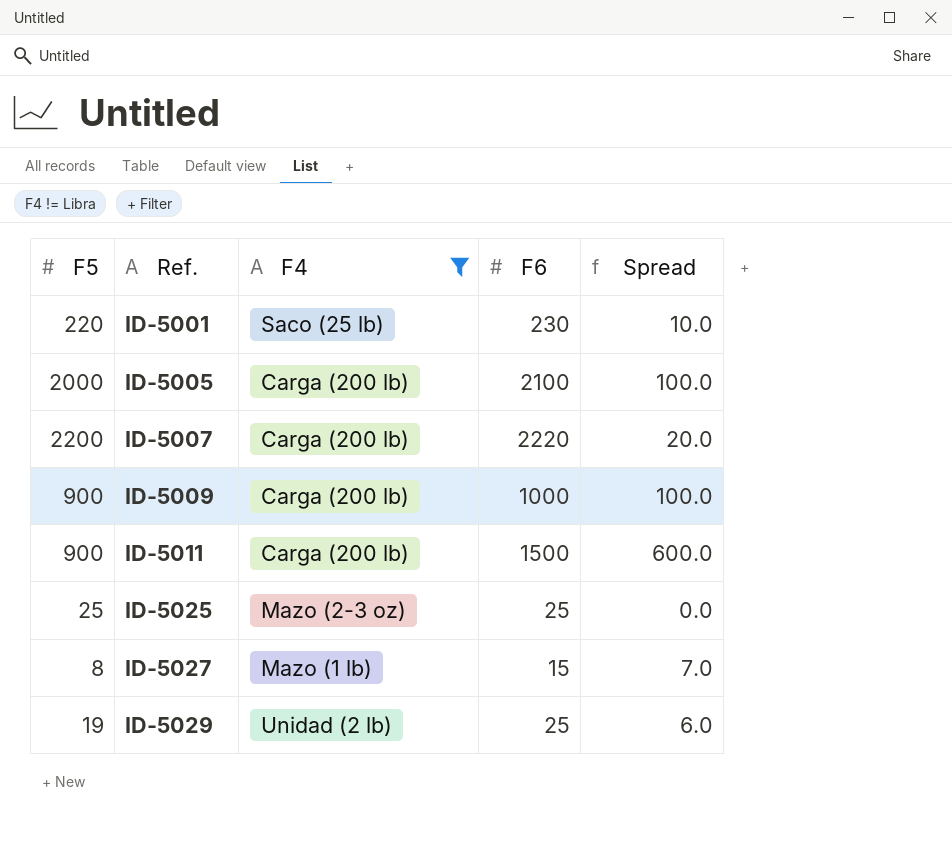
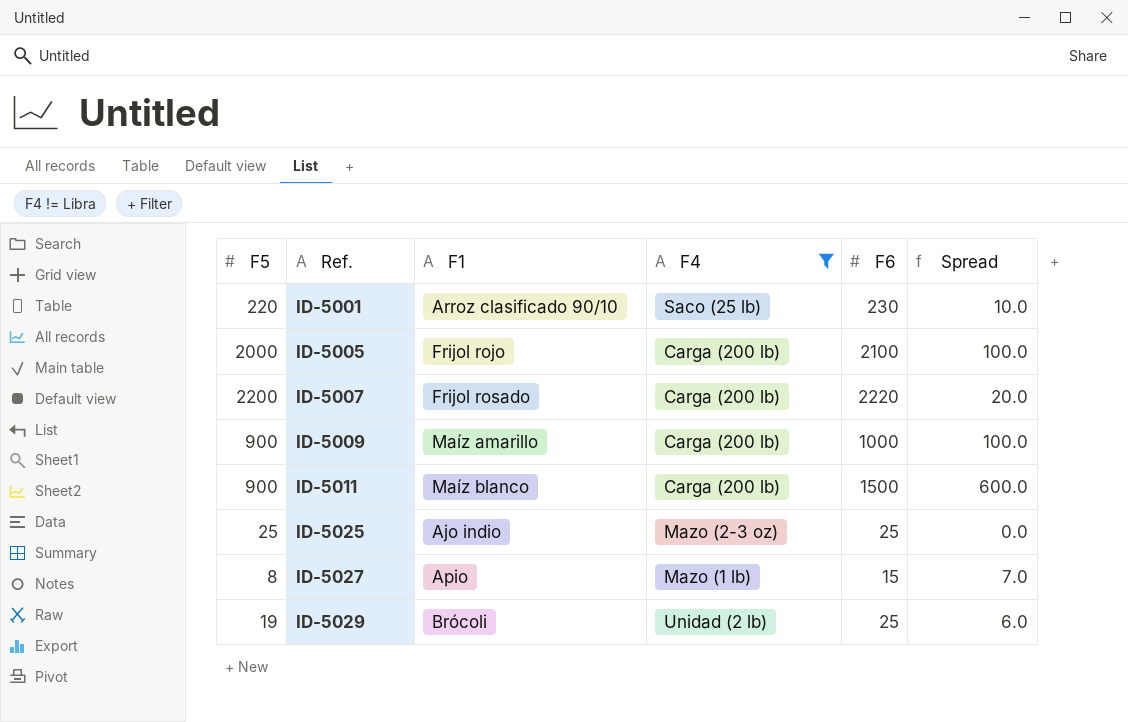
column F1 | position: none -> 3

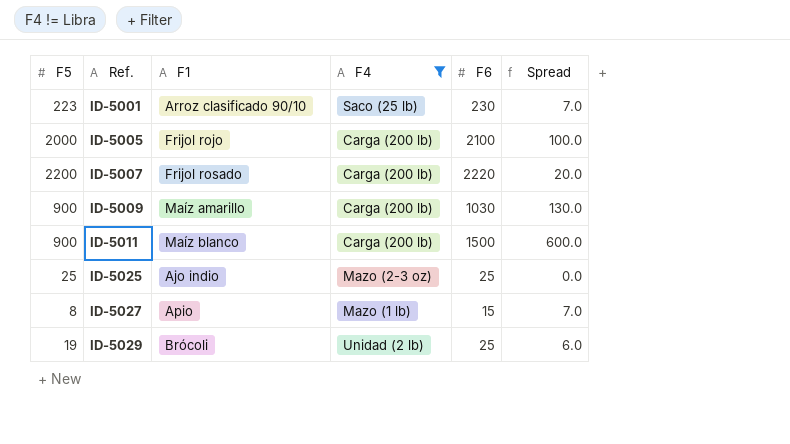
ID-5001 | F5: 220 -> 223
ID-5001 | Spread: 10.0 -> 7.0
ID-5009 | F6: 1000 -> 1030
ID-5009 | Spread: 100.0 -> 130.0

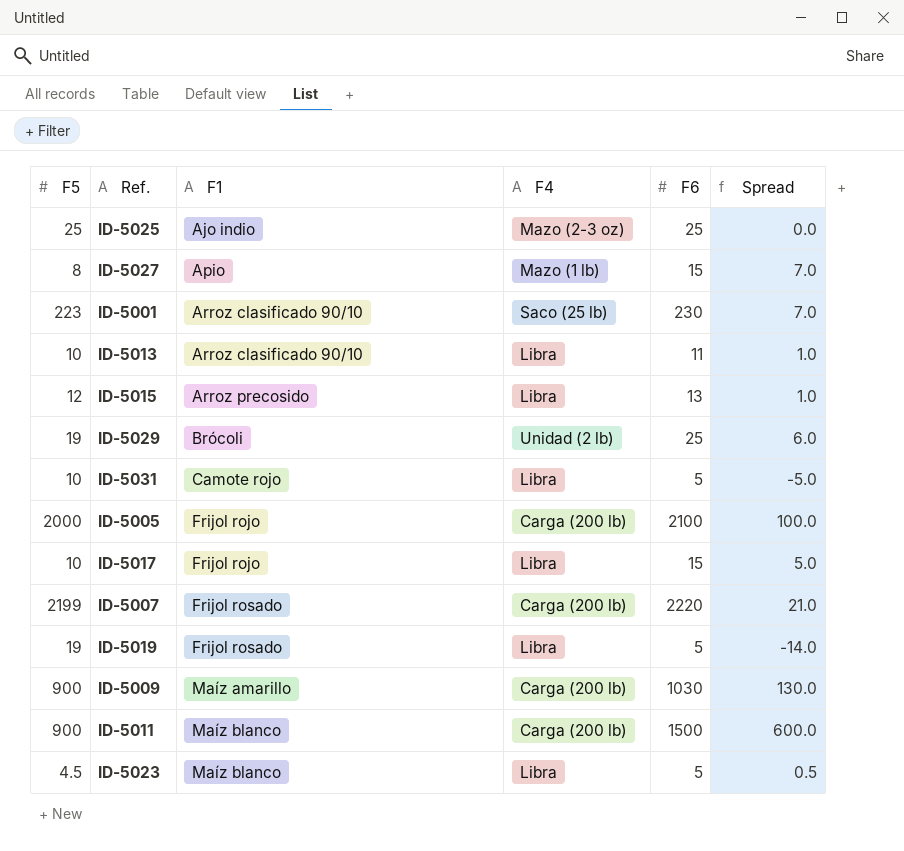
filter: F4 != Libra -> none
row order: Ref. ascending -> F1 ascending
ID-5007 | F5: 2200 -> 2199
ID-5007 | Spread: 20.0 -> 21.0

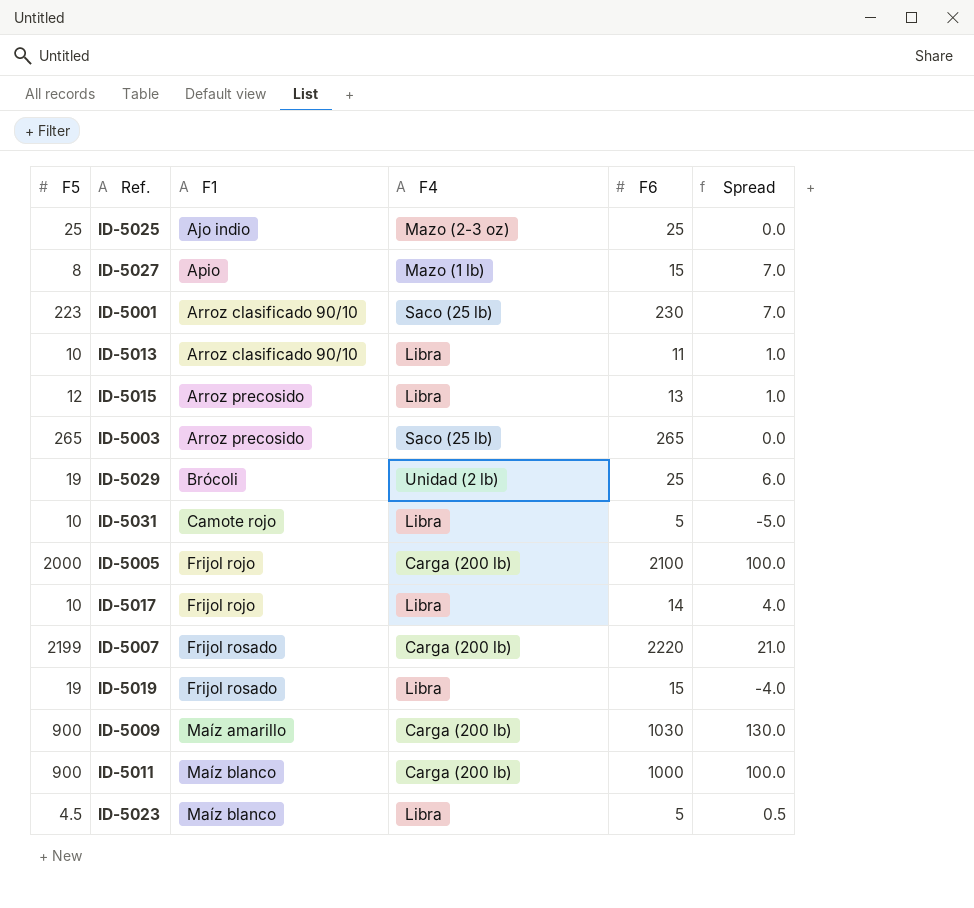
row ID-5003: none -> 265 | Arroz precosido | Saco (25 lb) | 265 | 0.0
ID-5017 | F6: 15 -> 14
ID-5017 | Spread: 5.0 -> 4.0
ID-5019 | F6: 5 -> 15
ID-5019 | Spread: -14.0 -> -4.0
ID-5011 | F6: 1500 -> 1000
ID-5011 | Spread: 600.0 -> 100.0

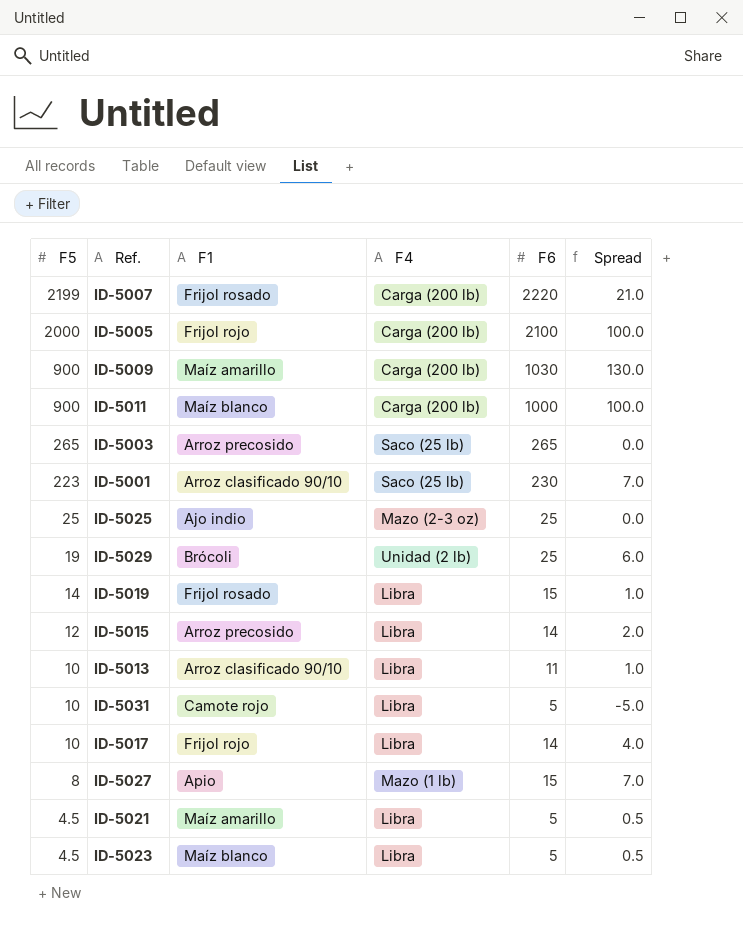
row order: F1 ascending -> F5 descending
ID-5019 | F5: 19 -> 14
ID-5019 | Spread: -4.0 -> 1.0
ID-5015 | F6: 13 -> 14
ID-5015 | Spread: 1.0 -> 2.0
row ID-5021: none -> 4.5 | Maíz amarillo | Libra | 5 | 0.5

